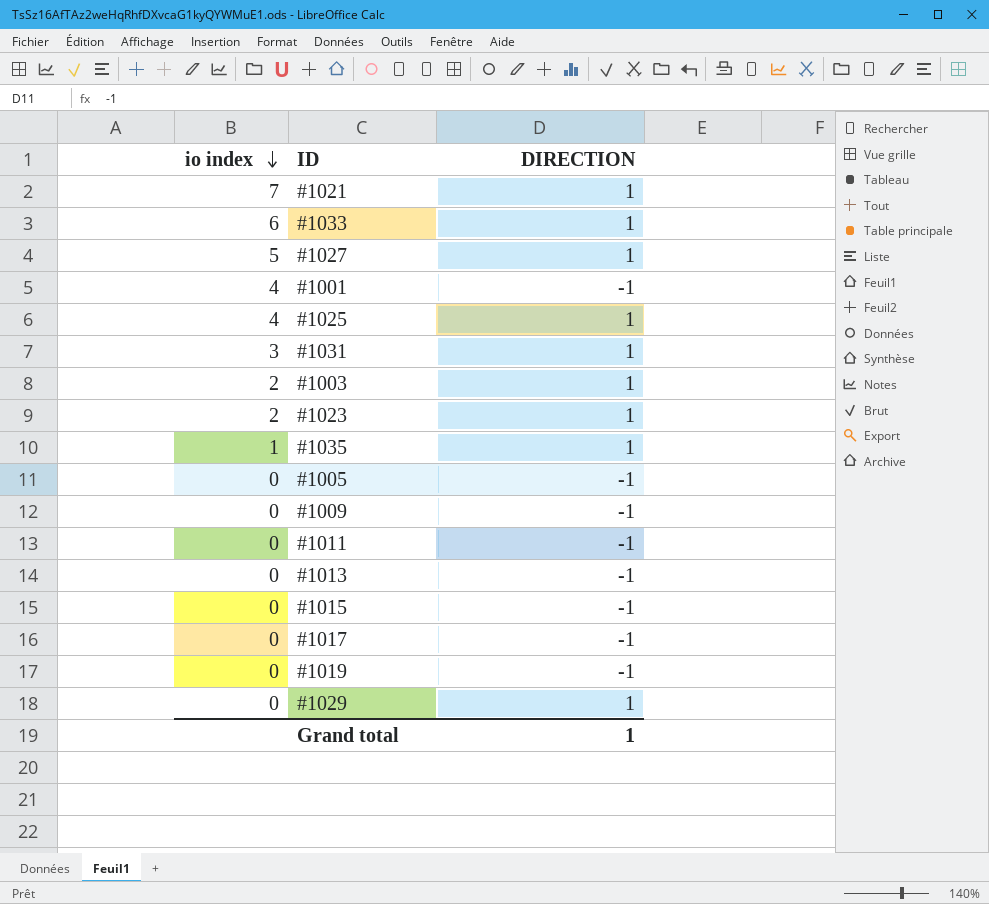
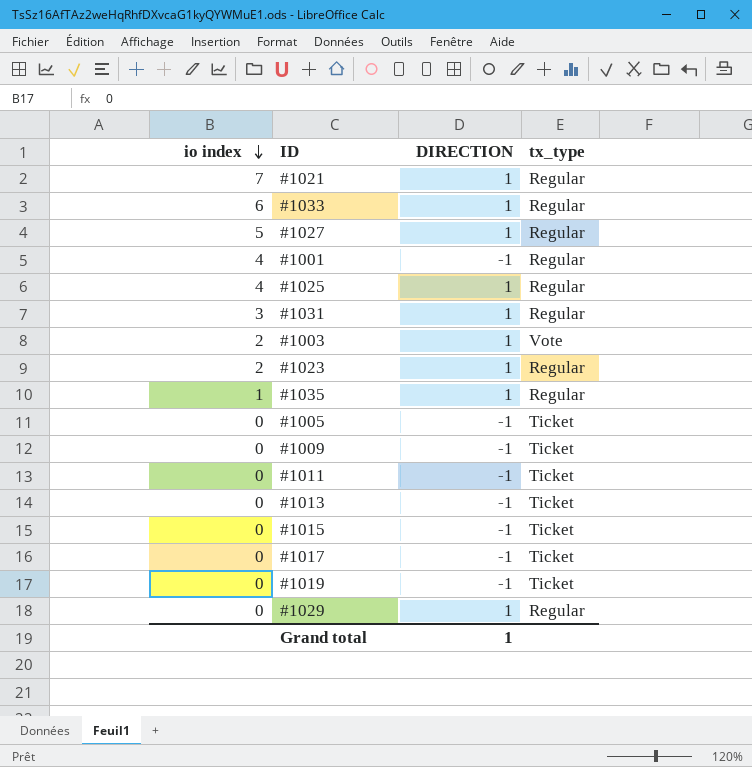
column tx_type | position: none -> 4

